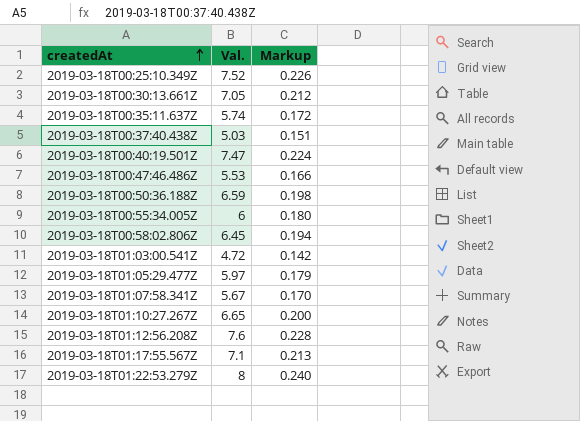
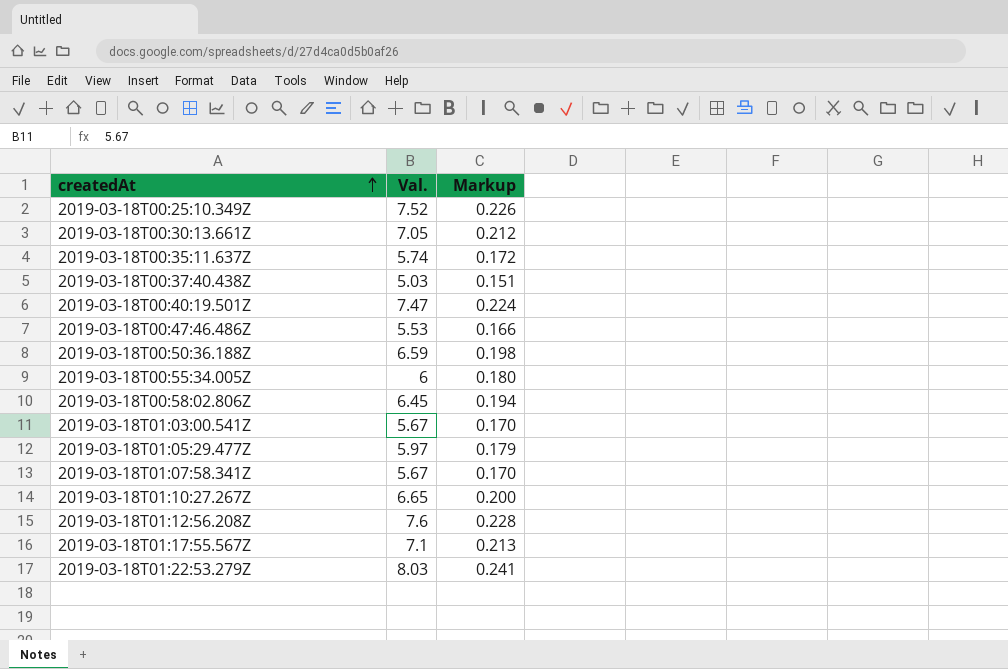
2019-03-18T01:03:00.541Z | Val.: 4.72 -> 5.67
2019-03-18T01:03:00.541Z | Markup: 0.142 -> 0.170
2019-03-18T01:22:53.279Z | Val.: 8 -> 8.03
2019-03-18T01:22:53.279Z | Markup: 0.240 -> 0.241

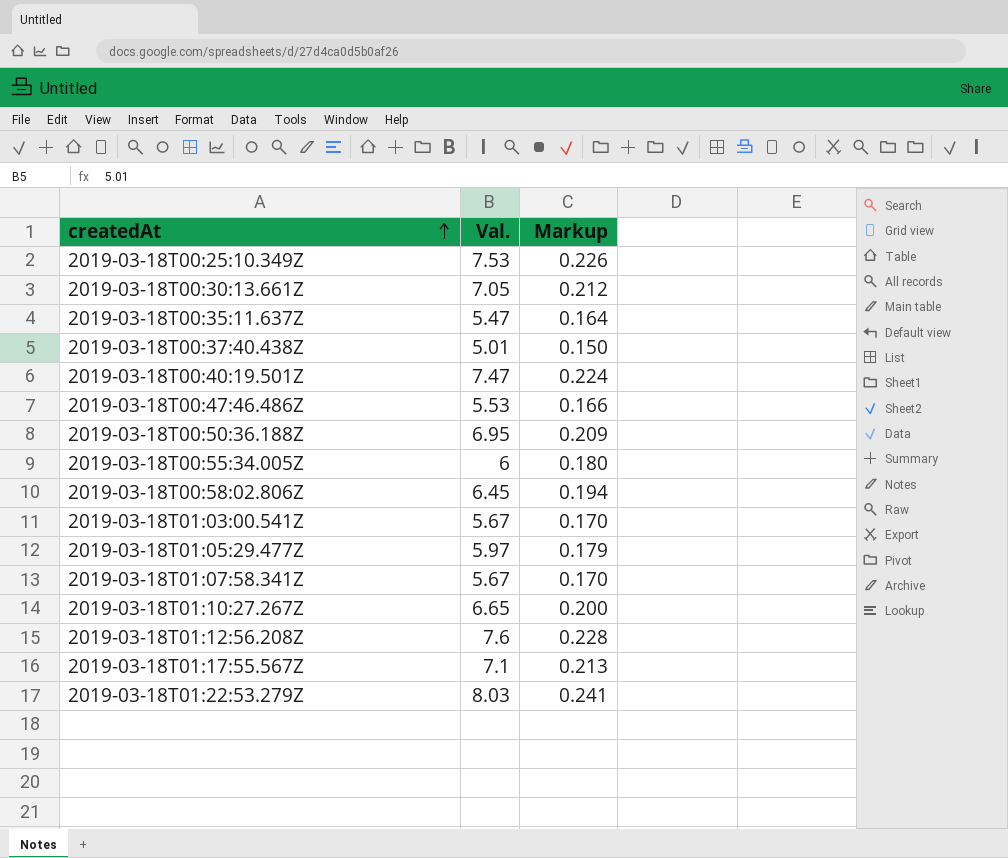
2019-03-18T00:25:10.349Z | Val.: 7.52 -> 7.53
2019-03-18T00:35:11.637Z | Val.: 5.74 -> 5.47
2019-03-18T00:35:11.637Z | Markup: 0.172 -> 0.164
2019-03-18T00:37:40.438Z | Val.: 5.03 -> 5.01
2019-03-18T00:37:40.438Z | Markup: 0.151 -> 0.150
2019-03-18T00:50:36.188Z | Val.: 6.59 -> 6.95
2019-03-18T00:50:36.188Z | Markup: 0.198 -> 0.209

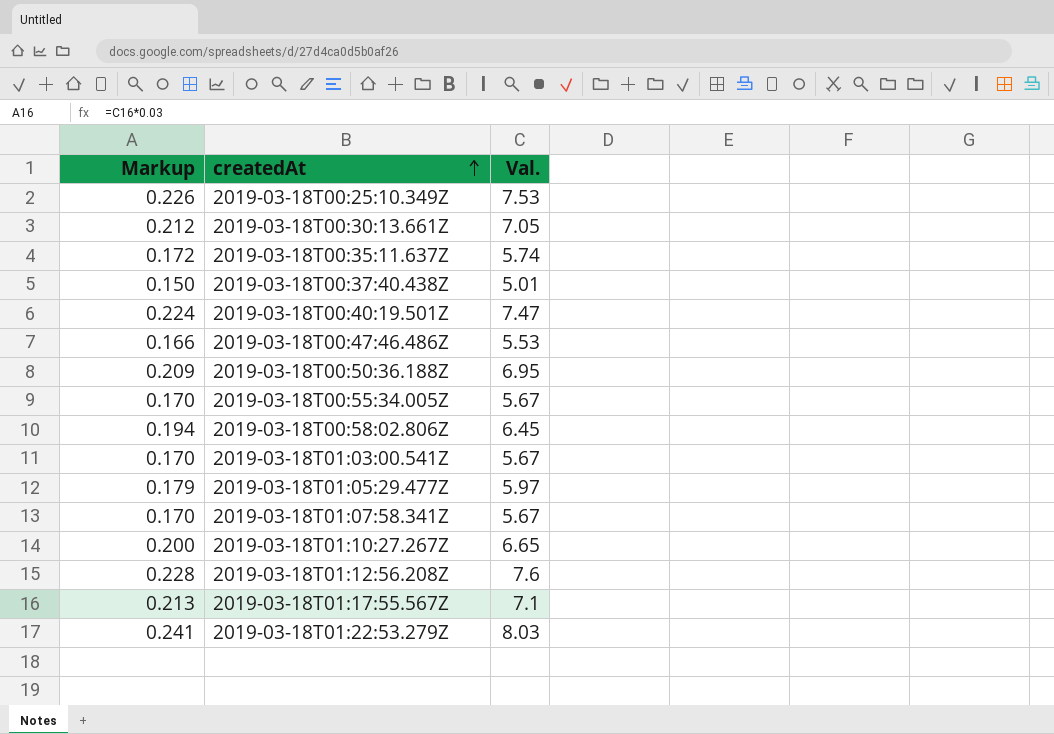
column Markup | position: 3 -> 1
2019-03-18T00:35:11.637Z | Markup: 0.164 -> 0.172
2019-03-18T00:35:11.637Z | Val.: 5.47 -> 5.74
2019-03-18T00:55:34.005Z | Markup: 0.180 -> 0.170
2019-03-18T00:55:34.005Z | Val.: 6 -> 5.67

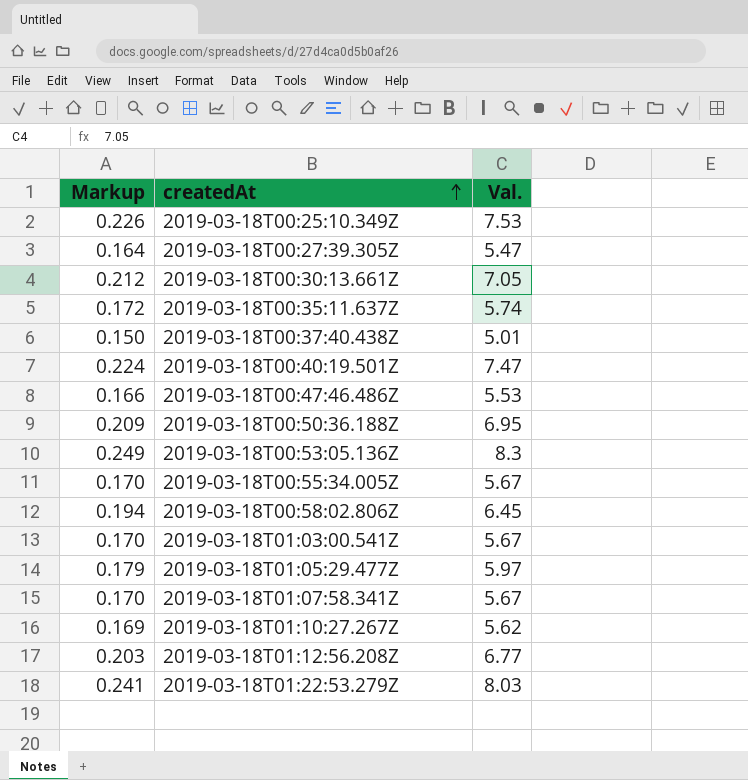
row 2019-03-18T01:17:55.567Z: 0.213 | 7.1 -> none
row 2019-03-18T00:27:39.305Z: none -> 0.164 | 5.47
row 2019-03-18T00:53:05.136Z: none -> 0.249 | 8.3
2019-03-18T01:10:27.267Z | Markup: 0.200 -> 0.169
2019-03-18T01:10:27.267Z | Val.: 6.65 -> 5.62
2019-03-18T01:12:56.208Z | Markup: 0.228 -> 0.203
2019-03-18T01:12:56.208Z | Val.: 7.6 -> 6.77

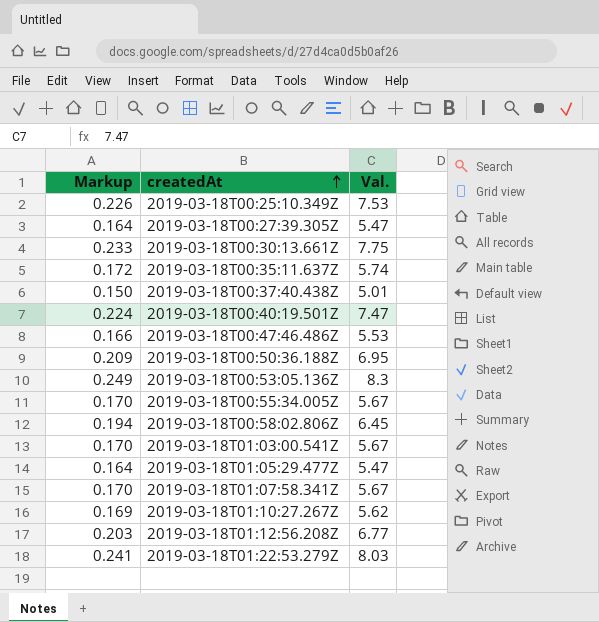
2019-03-18T00:30:13.661Z | Markup: 0.212 -> 0.233
2019-03-18T00:30:13.661Z | Val.: 7.05 -> 7.75
2019-03-18T01:05:29.477Z | Markup: 0.179 -> 0.164
2019-03-18T01:05:29.477Z | Val.: 5.97 -> 5.47

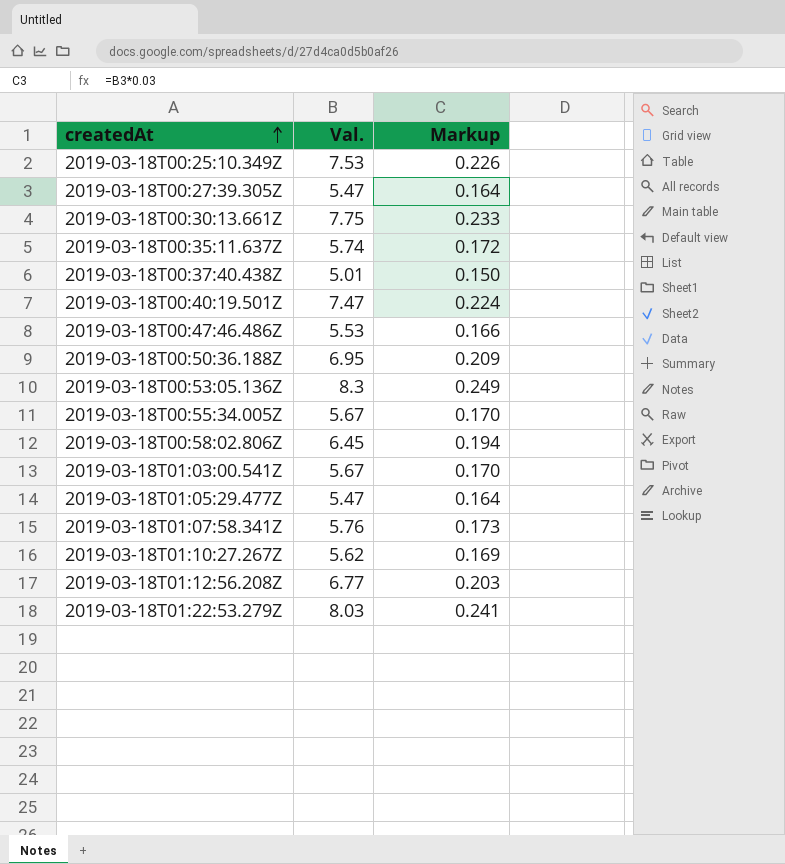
column Markup | position: 1 -> 3
2019-03-18T01:07:58.341Z | Val.: 5.67 -> 5.76
2019-03-18T01:07:58.341Z | Markup: 0.170 -> 0.173

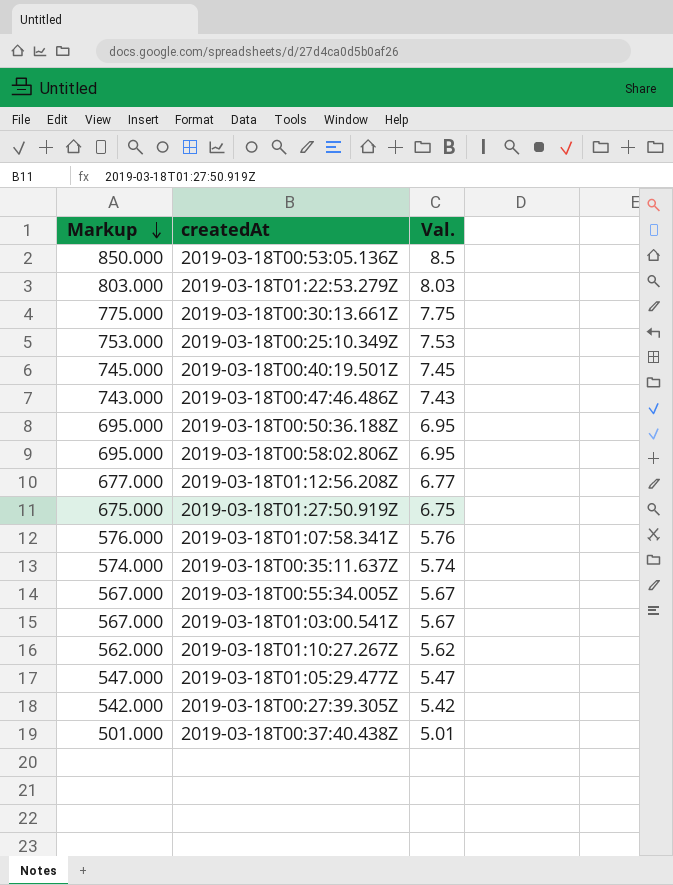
row order: createdAt ascending -> Markup descending
column Markup | formula: [Val.] * 0.03 -> [Val.] * 100
column Markup | position: 3 -> 1
2019-03-18T00:53:05.136Z | Val.: 8.3 -> 8.5
2019-03-18T00:40:19.501Z | Val.: 7.47 -> 7.45
2019-03-18T00:47:46.486Z | Val.: 5.53 -> 7.43
2019-03-18T00:58:02.806Z | Val.: 6.45 -> 6.95
row 2019-03-18T01:27:50.919Z: none -> 675.000 | 6.75
2019-03-18T00:27:39.305Z | Val.: 5.47 -> 5.42

